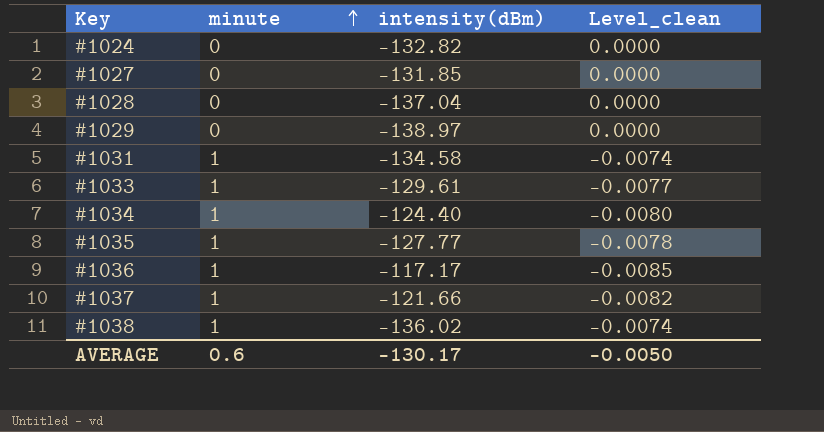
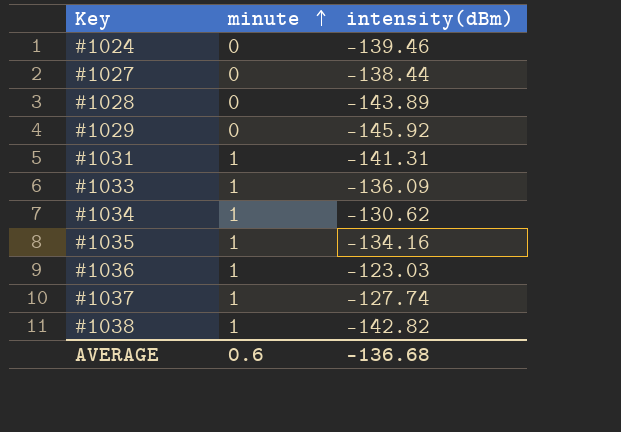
column Level_clean | formula: [minute] / [intensity(dBm)] -> none
#1024 | intensity(dBm): -132.82 -> -139.46
#1027 | intensity(dBm): -131.85 -> -138.44
#1028 | intensity(dBm): -137.04 -> -143.89
#1029 | intensity(dBm): -138.97 -> -145.92
#1031 | intensity(dBm): -134.58 -> -141.31
#1033 | intensity(dBm): -129.61 -> -136.09
#1034 | intensity(dBm): -124.40 -> -130.62
#1035 | intensity(dBm): -127.77 -> -134.16
#1036 | intensity(dBm): -117.17 -> -123.03
#1037 | intensity(dBm): -121.66 -> -127.74
#1038 | intensity(dBm): -136.02 -> -142.82
AVERAGE | intensity(dBm): -130.17 -> -136.68

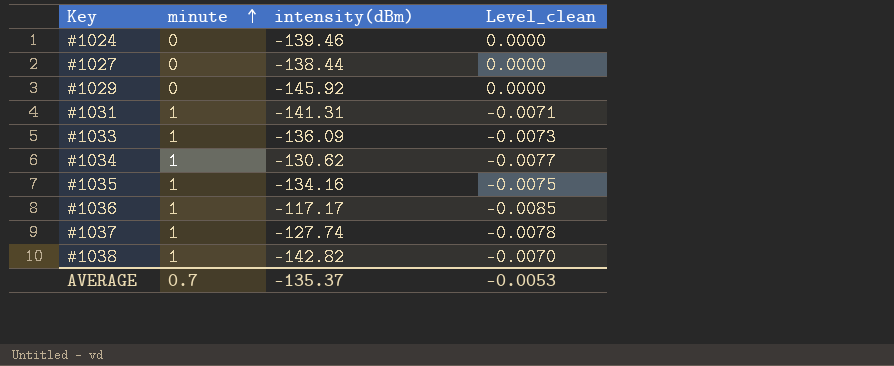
column Level_clean | formula: none -> [minute] / [intensity(dBm)]
row #1028: 0 | -143.89 -> none
#1036 | intensity(dBm): -123.03 -> -117.17
AVERAGE | minute: 0.6 -> 0.7
AVERAGE | intensity(dBm): -136.68 -> -135.37

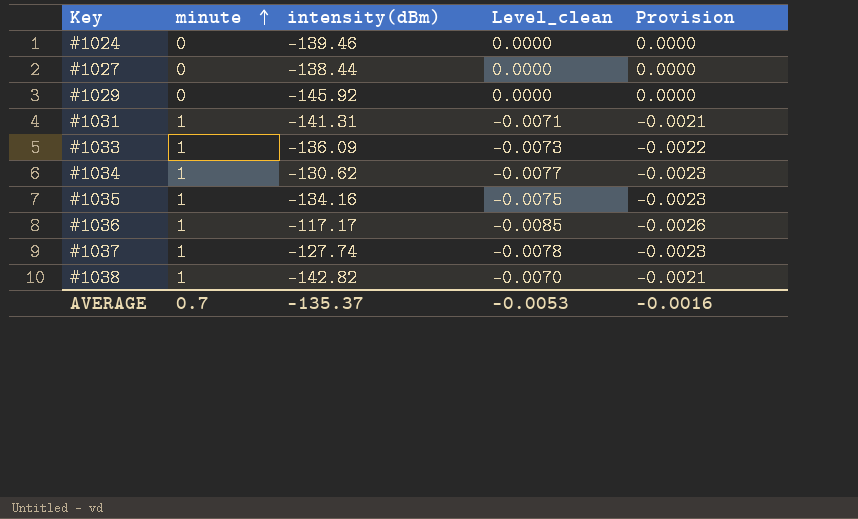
column Provision | formula: none -> [Level_clean] * 0.3

